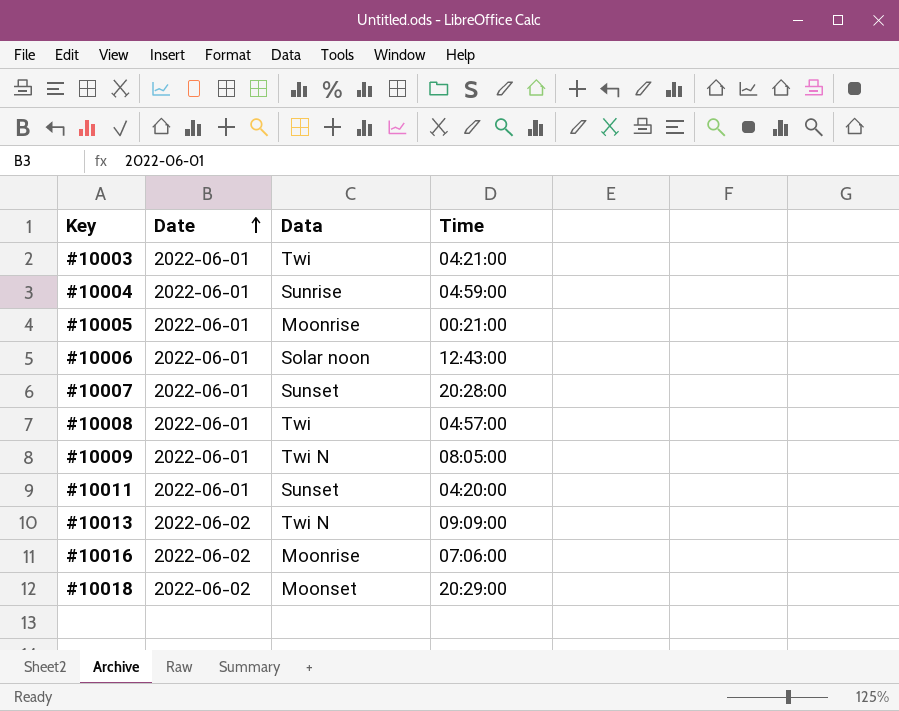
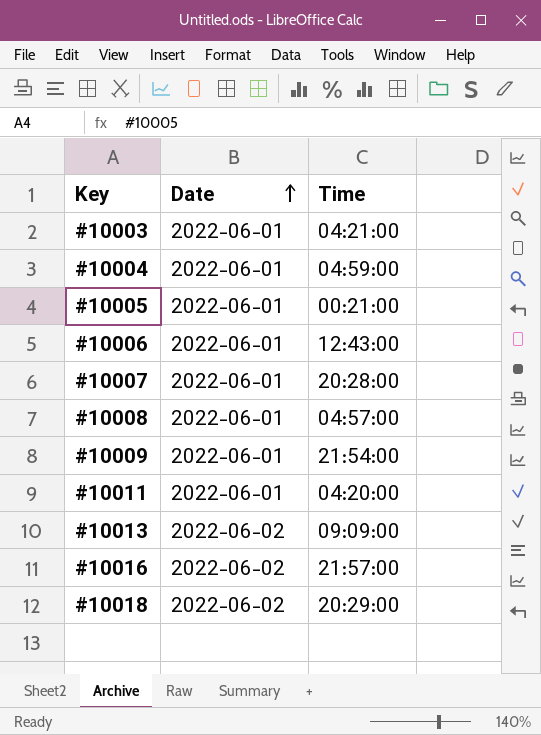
column Data | position: 3 -> none
#10009 | Time: 08:05:00 -> 21:54:00
#10016 | Time: 07:06:00 -> 21:57:00

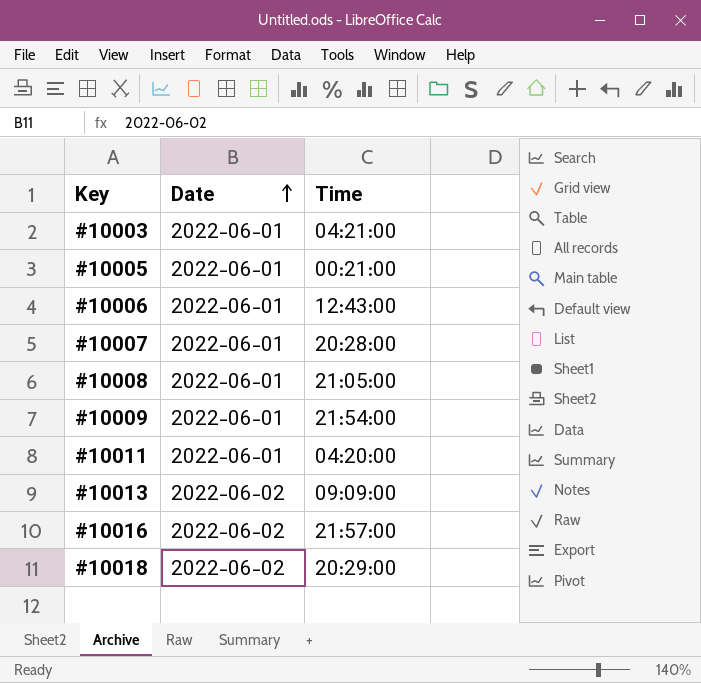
row #10004: 2022-06-01 | 04:59:00 -> none
#10008 | Time: 04:57:00 -> 21:05:00

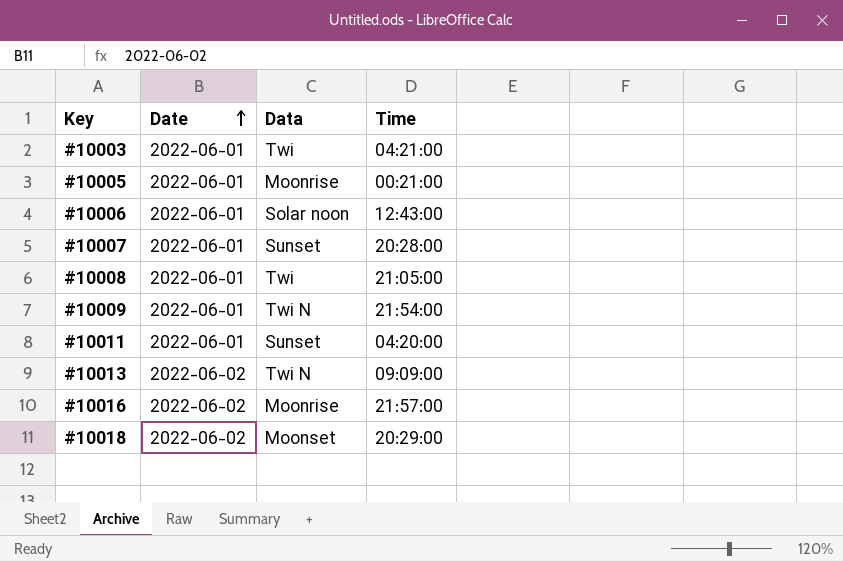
column Data | position: none -> 3

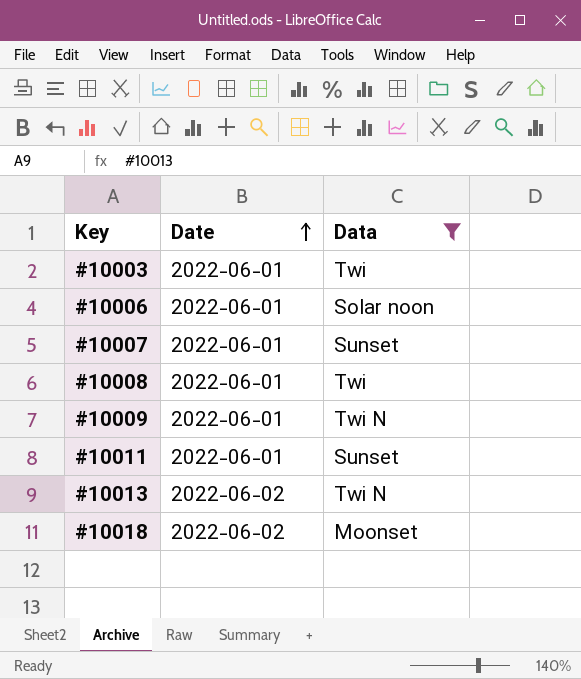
filter: none -> Data != Moonrise
column Time | position: 4 -> none

